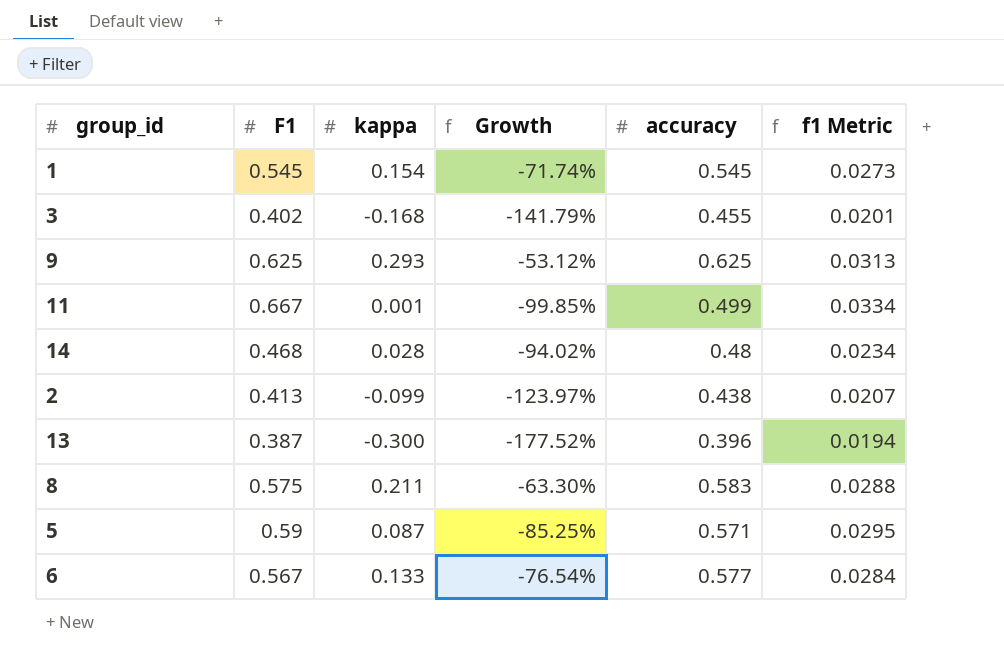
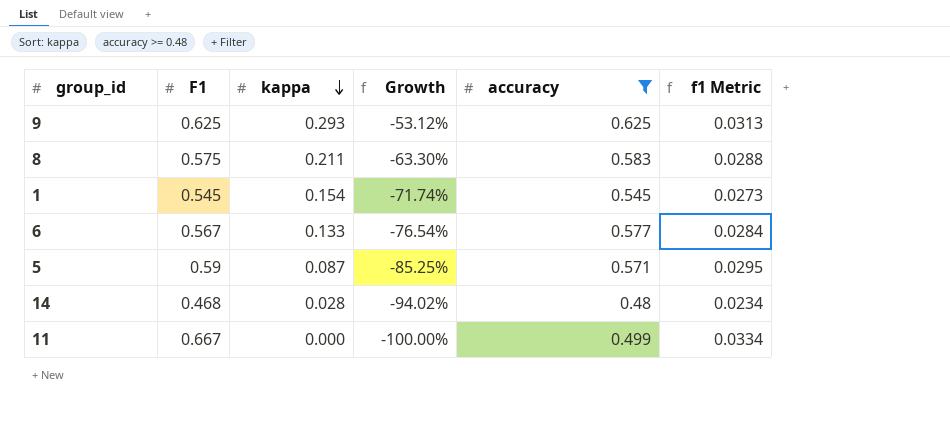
filter: none -> accuracy >= 0.48
row order: none -> kappa descending
11 | kappa: 0.001 -> 0.000
11 | Growth: -99.85% -> -100.00%

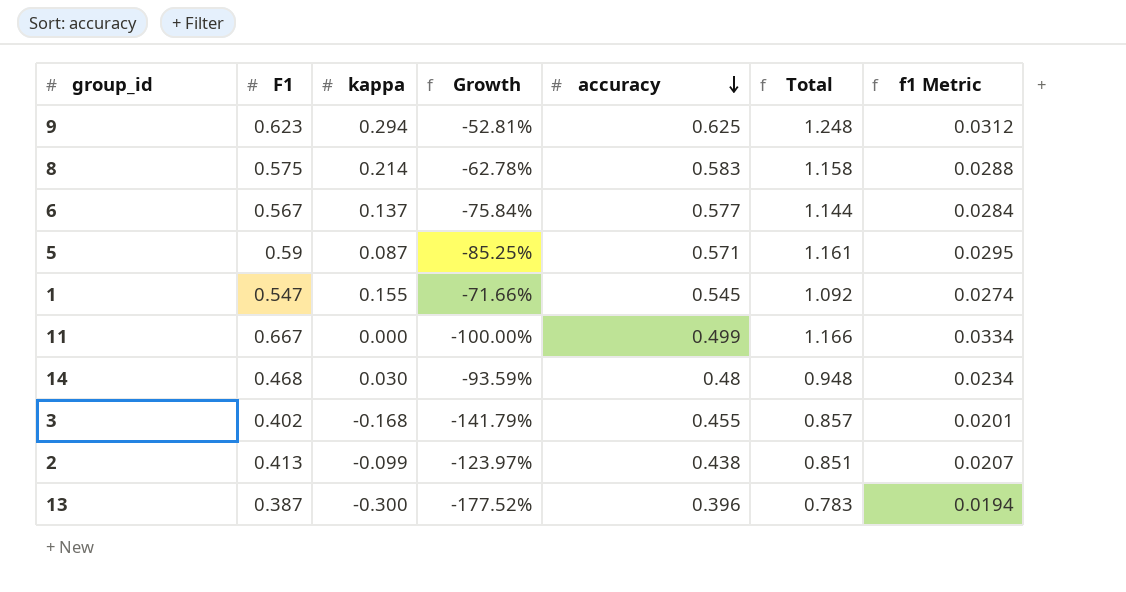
filter: accuracy >= 0.48 -> none
row order: kappa descending -> accuracy descending
column Total | formula: none -> [F1] + [accuracy]
9 | F1: 0.625 -> 0.623
9 | kappa: 0.293 -> 0.294
9 | Growth: -53.12% -> -52.81%
9 | f1 Metric: 0.0313 -> 0.0312
8 | kappa: 0.211 -> 0.214
8 | Growth: -63.30% -> -62.78%
6 | kappa: 0.133 -> 0.137
6 | Growth: -76.54% -> -75.84%
1 | F1: 0.545 -> 0.547
1 | kappa: 0.154 -> 0.155
1 | Growth: -71.74% -> -71.66%
1 | f1 Metric: 0.0273 -> 0.0274
14 | kappa: 0.028 -> 0.030
14 | Growth: -94.02% -> -93.59%

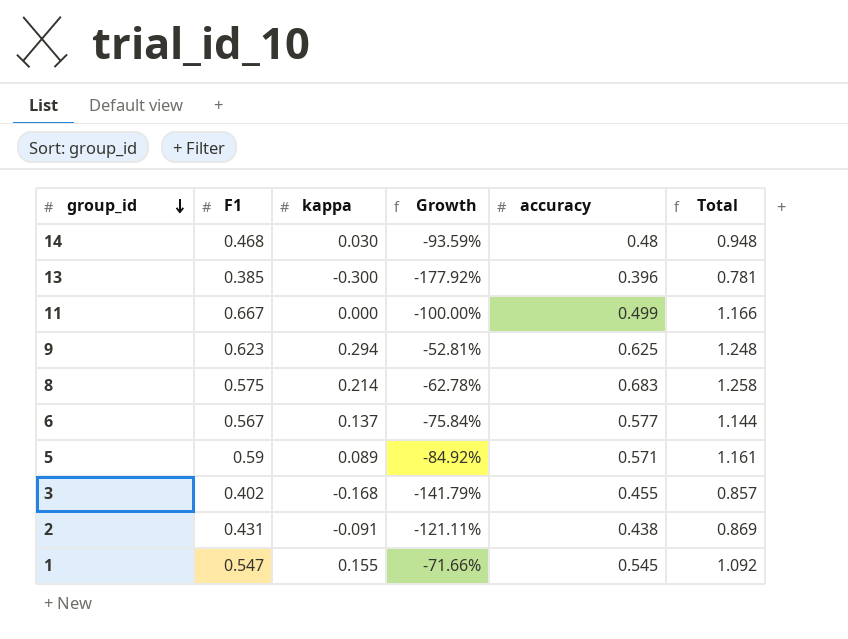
row order: accuracy descending -> group_id descending
column f1 Metric | formula: [F1] * 0.05 -> none
13 | F1: 0.387 -> 0.385
13 | Growth: -177.52% -> -177.92%
13 | Total: 0.783 -> 0.781
8 | accuracy: 0.583 -> 0.683
8 | Total: 1.158 -> 1.258
5 | kappa: 0.087 -> 0.089
5 | Growth: -85.25% -> -84.92%
2 | F1: 0.413 -> 0.431
2 | kappa: -0.099 -> -0.091
2 | Growth: -123.97% -> -121.11%
2 | Total: 0.851 -> 0.869

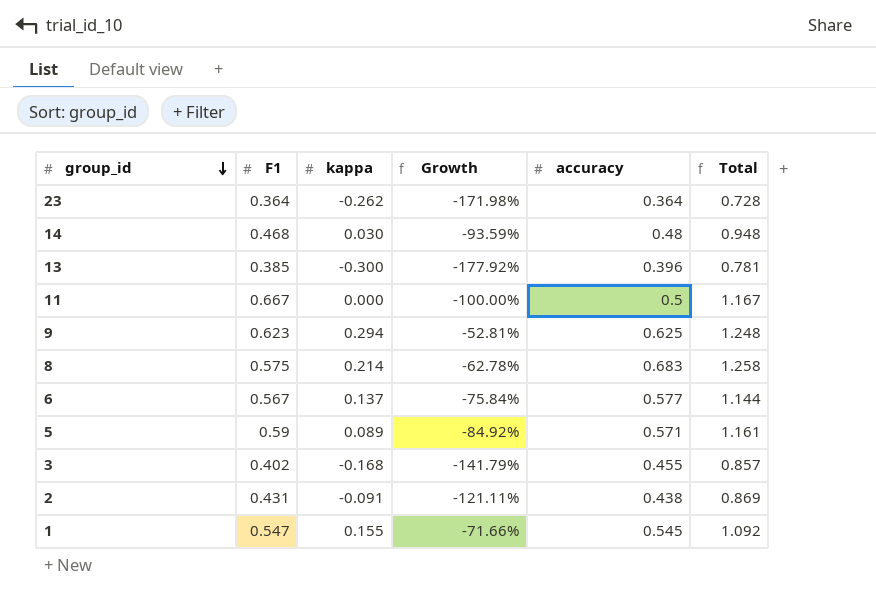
row 23: none -> 0.364 | -0.262 | -171.98% | 0.364 | 0.728
11 | accuracy: 0.499 -> 0.5
11 | Total: 1.166 -> 1.167

